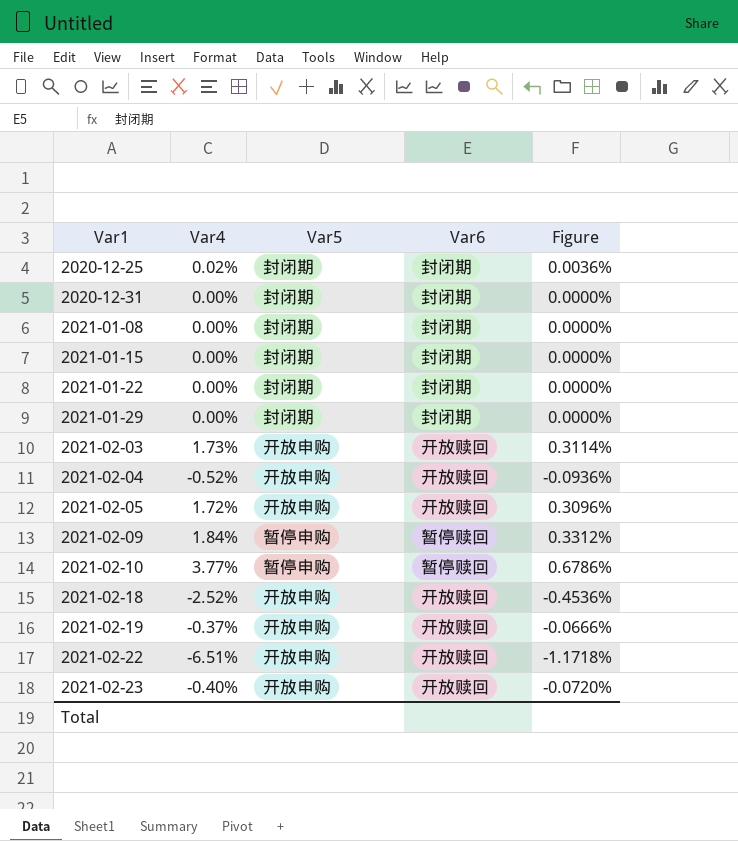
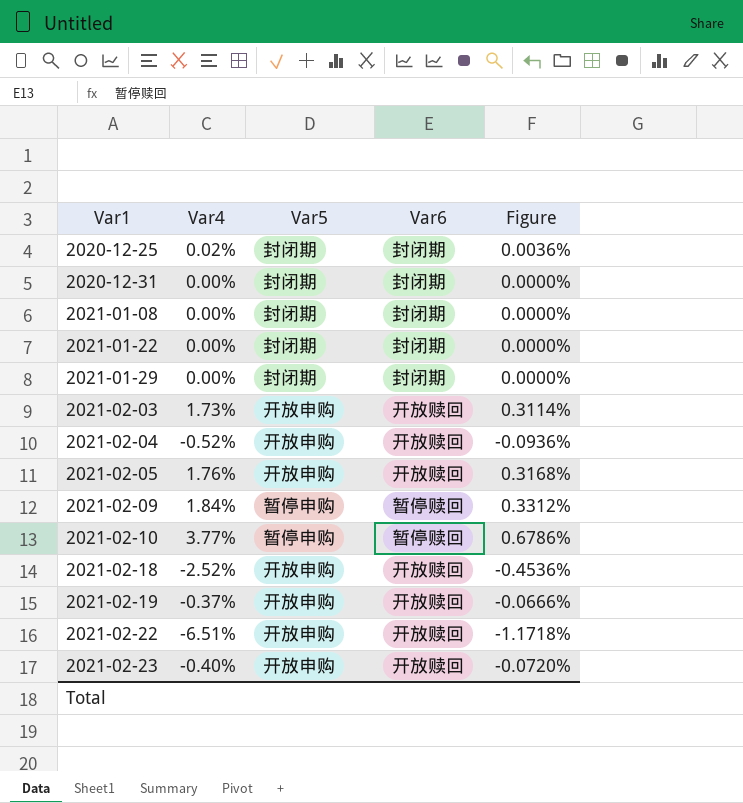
row 2021-01-15: 0.00% | 封闭期 | 封闭期 | 0.0000% -> none
2021-02-05 | Var4: 1.72% -> 1.76%
2021-02-05 | Figure: 0.3096% -> 0.3168%

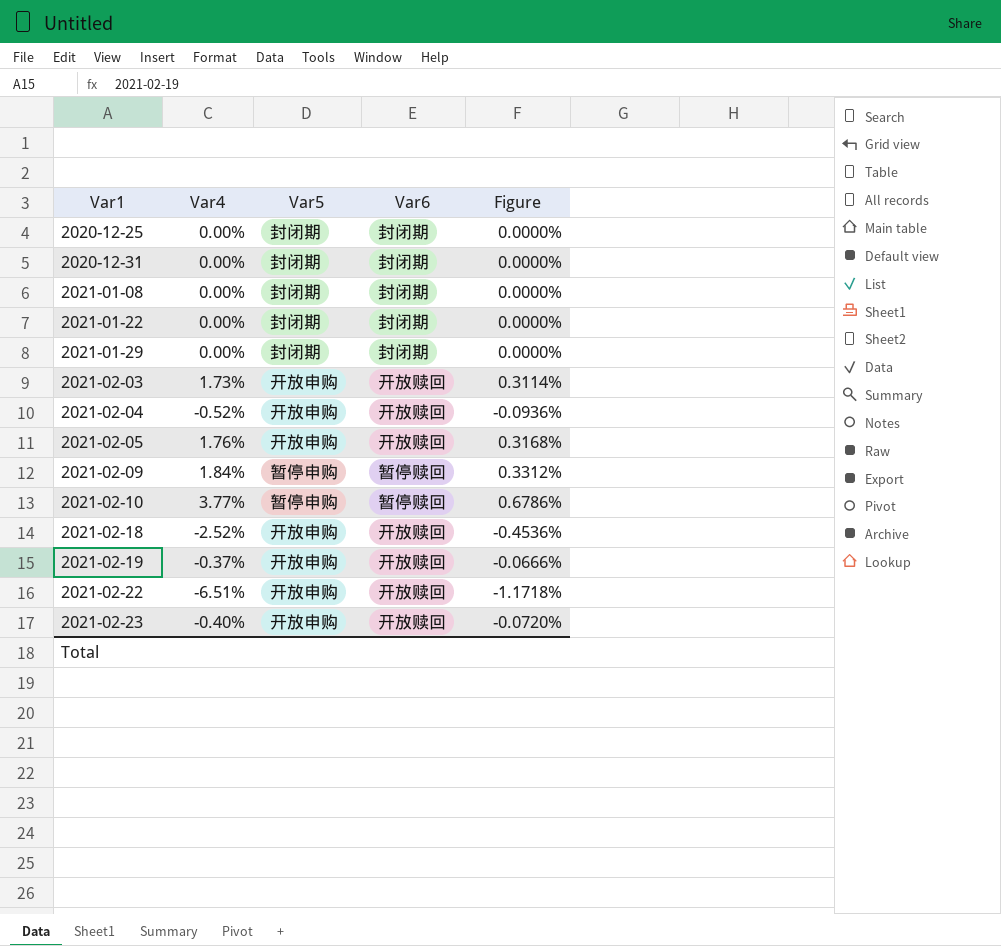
2020-12-25 | Var4: 0.02% -> 0.00%
2020-12-25 | Figure: 0.0036% -> 0.0000%

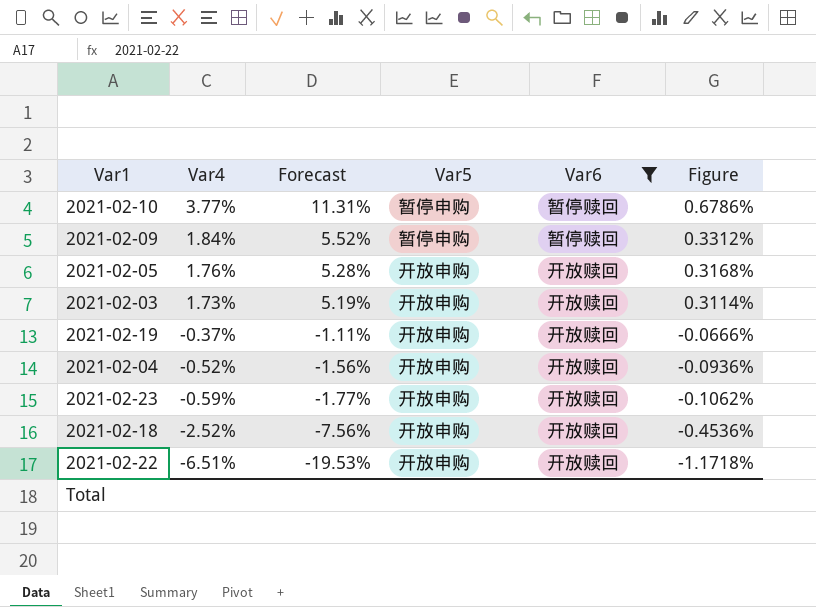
filter: none -> Var6 != 封闭期
row order: Var1 ascending -> Var4 descending
column Forecast | formula: none -> [Var4] * 3
2021-02-23 | Var4: -0.40% -> -0.59%
2021-02-23 | Figure: -0.0720% -> -0.1062%

